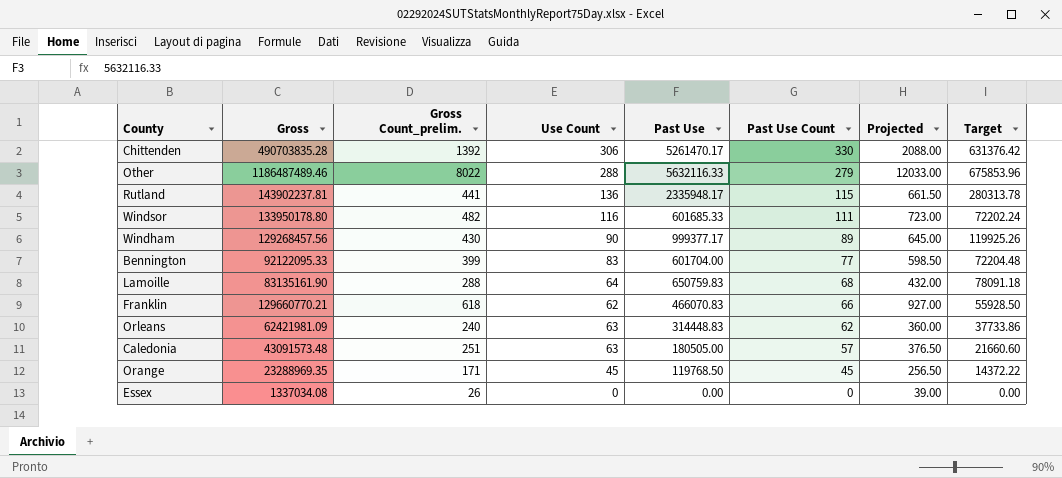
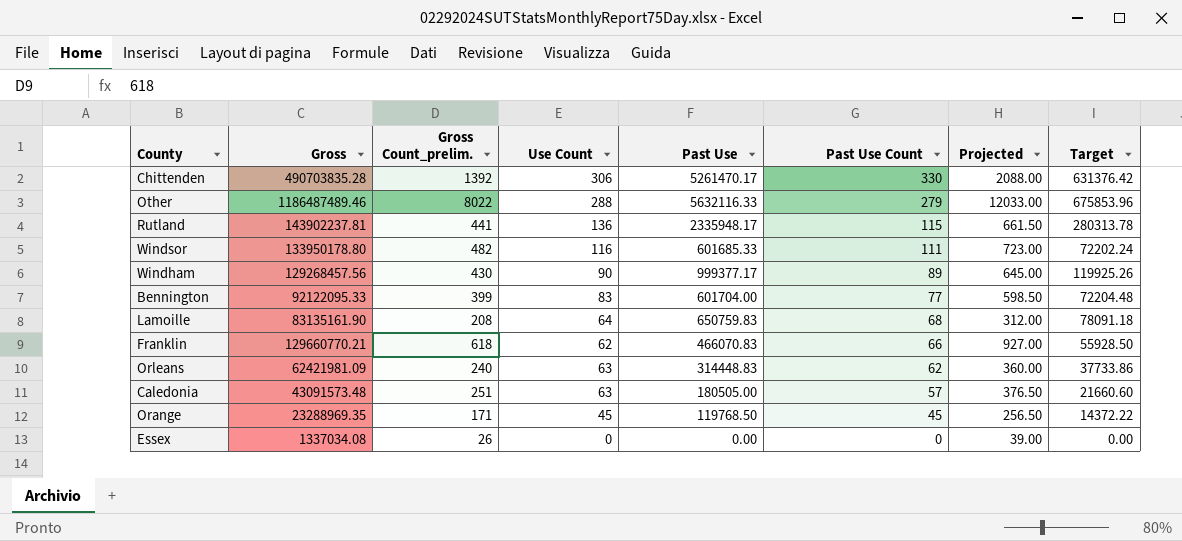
Lamoille | Gross Count_prelim.: 288 -> 208
Lamoille | Projected: 432.00 -> 312.00

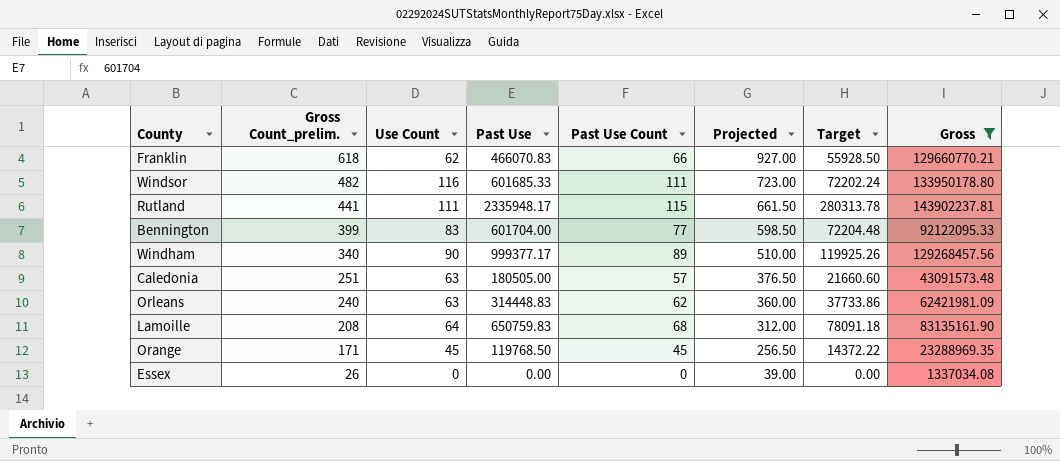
filter: none -> Gross <= 143902237.81
row order: Past Use Count descending -> Gross Count_prelim. descending
column Gross | position: 2 -> 8
Rutland | Use Count: 136 -> 111
Windham | Gross Count_prelim.: 430 -> 340
Windham | Projected: 645.00 -> 510.00

